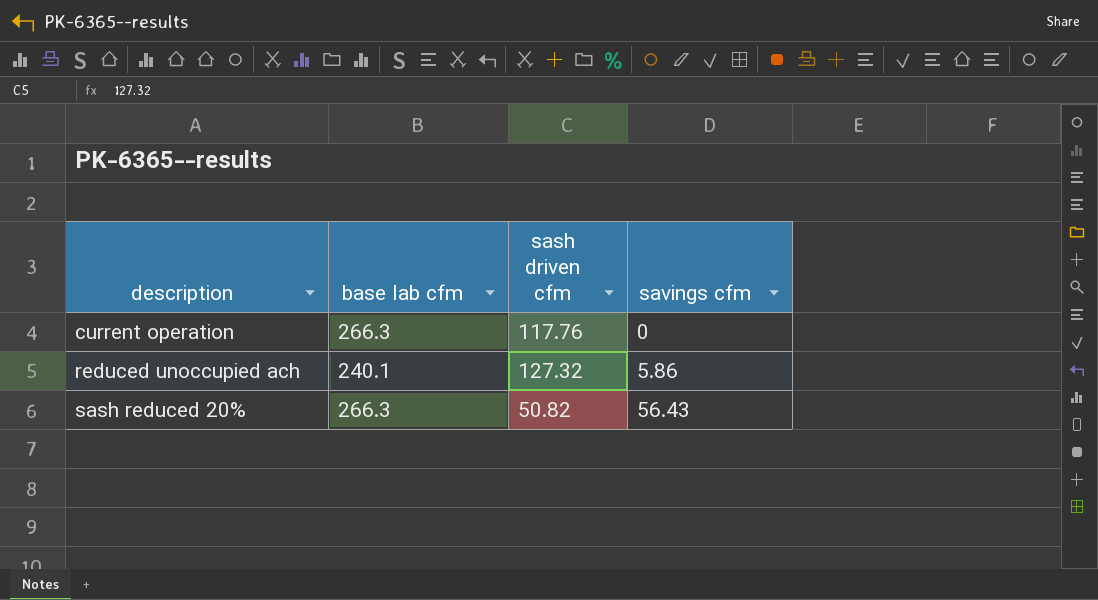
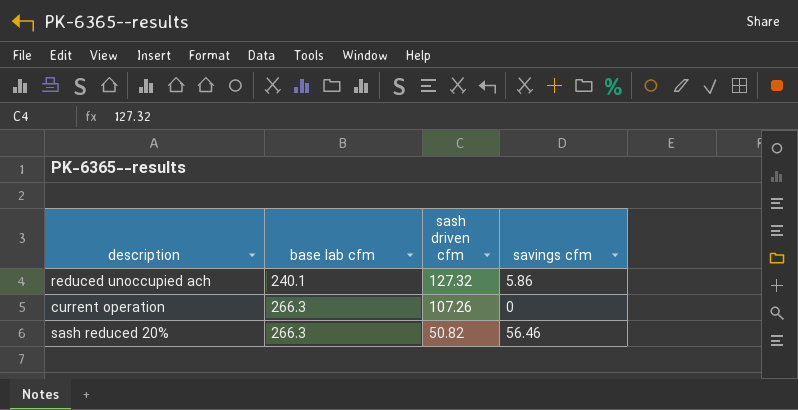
row order: description ascending -> base lab cfm ascending
current operation | sash driven cfm: 117.76 -> 107.26
sash reduced 20% | savings cfm: 56.43 -> 56.46

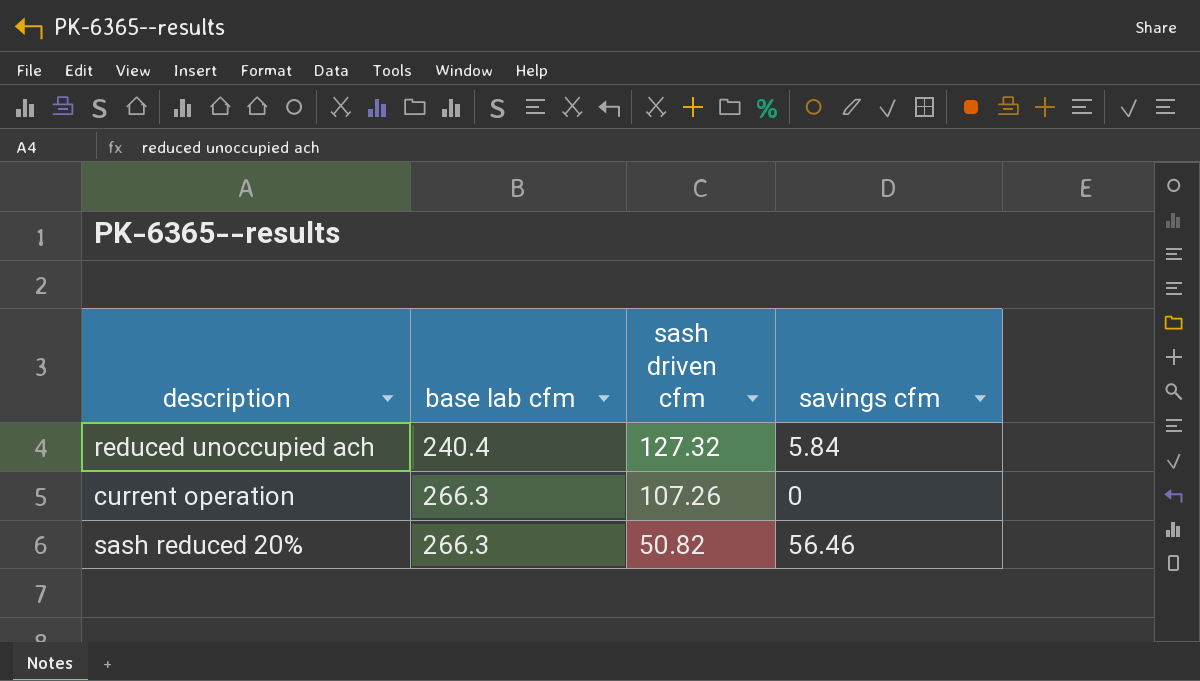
reduced unoccupied ach | base lab cfm: 240.1 -> 240.4
reduced unoccupied ach | savings cfm: 5.86 -> 5.84

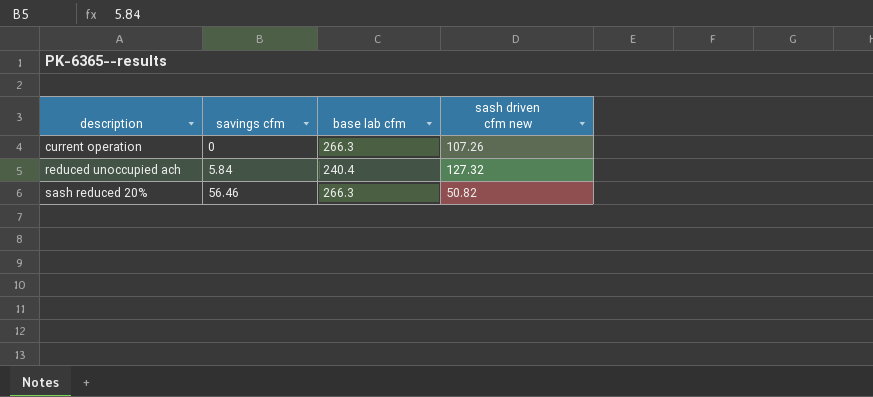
row order: base lab cfm ascending -> description ascending
column savings cfm | position: 4 -> 2
column name: sash driven cfm -> sash driven cfm new

